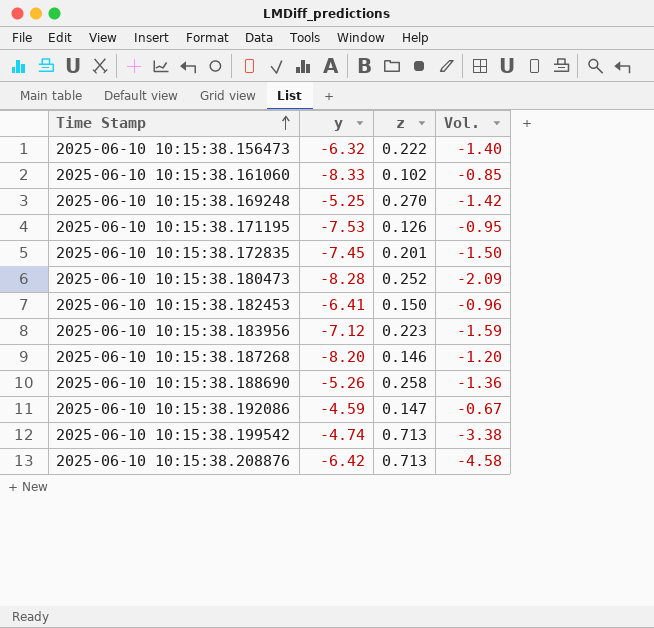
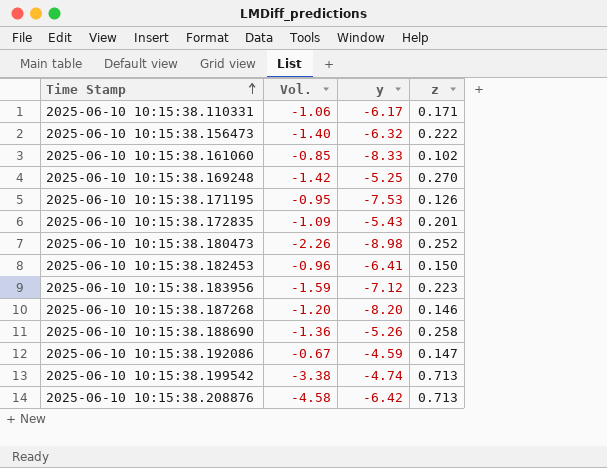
column Vol. | position: 4 -> 2
row 2025-06-10 10:15:38.110331: none -> -1.06 | -6.17 | 0.171
2025-06-10 10:15:38.172835 | Vol.: -1.50 -> -1.09
2025-06-10 10:15:38.172835 | y: -7.45 -> -5.43
2025-06-10 10:15:38.180473 | Vol.: -2.09 -> -2.26
2025-06-10 10:15:38.180473 | y: -8.28 -> -8.98

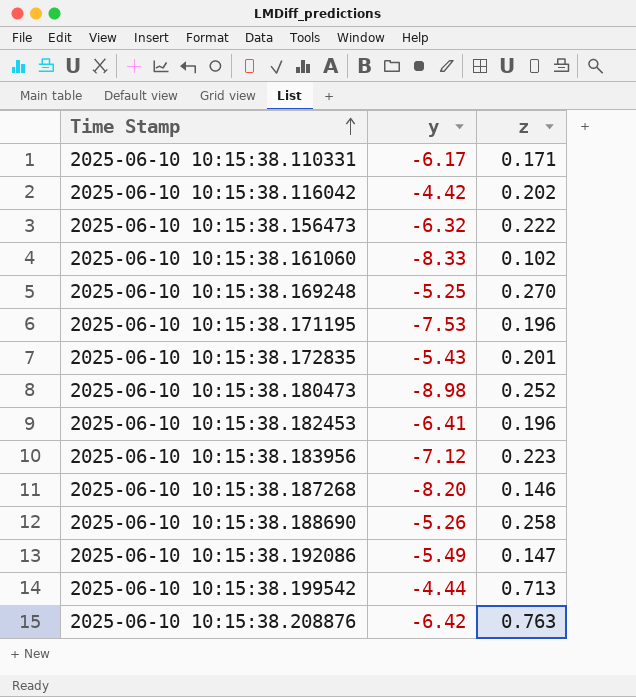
column Vol. | formula: [y] * [z] -> none
row 2025-06-10 10:15:38.116042: none -> -4.42 | 0.202
2025-06-10 10:15:38.171195 | z: 0.126 -> 0.196
2025-06-10 10:15:38.182453 | z: 0.150 -> 0.196
2025-06-10 10:15:38.192086 | y: -4.59 -> -5.49
2025-06-10 10:15:38.199542 | y: -4.74 -> -4.44
2025-06-10 10:15:38.208876 | z: 0.713 -> 0.763

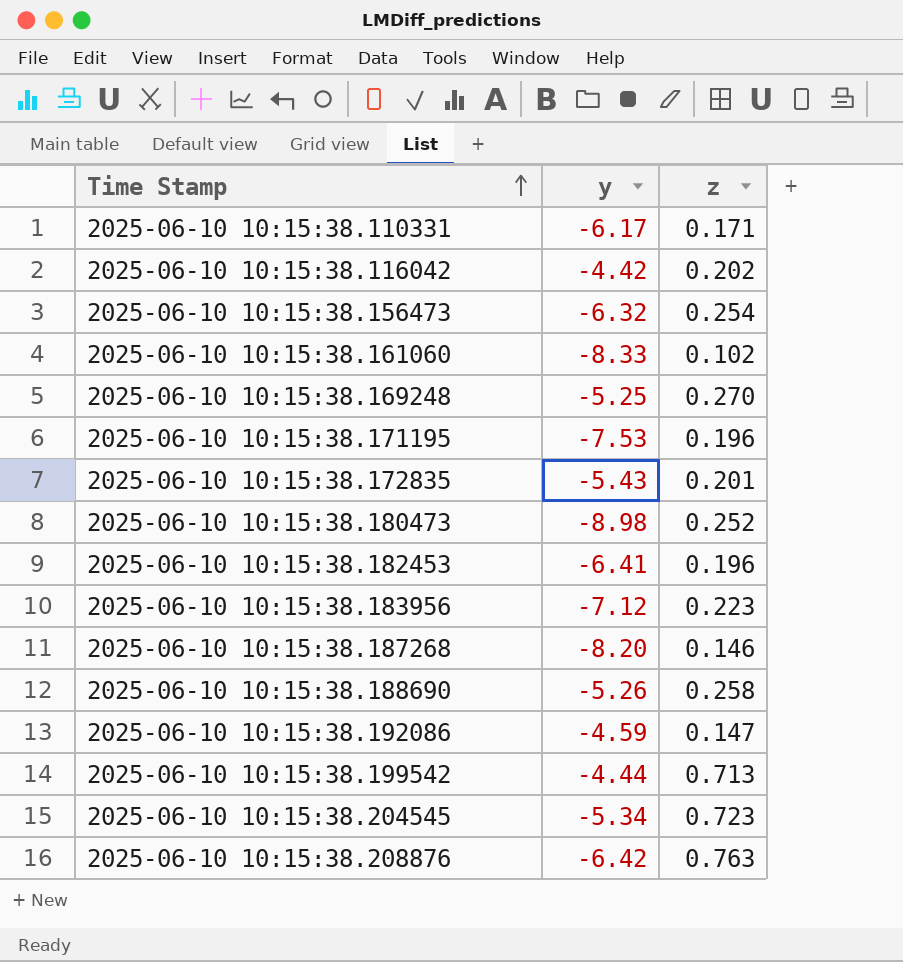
2025-06-10 10:15:38.156473 | z: 0.222 -> 0.254
2025-06-10 10:15:38.192086 | y: -5.49 -> -4.59
row 2025-06-10 10:15:38.204545: none -> -5.34 | 0.723

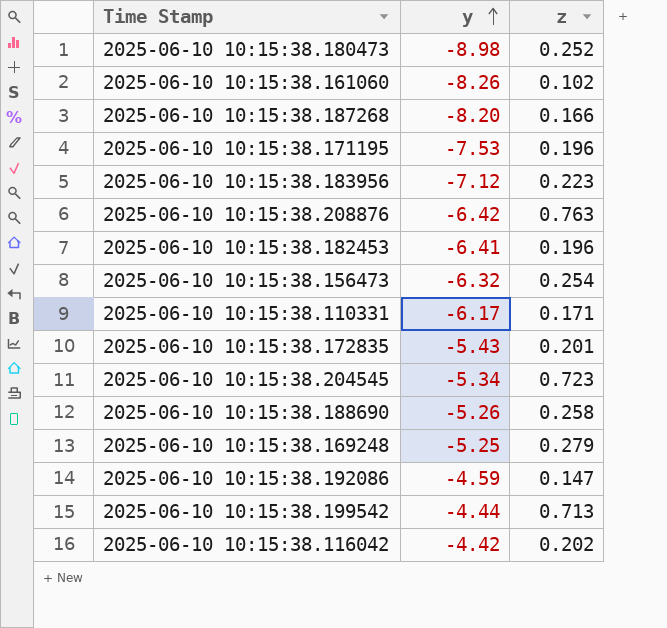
row order: Time Stamp ascending -> y ascending
2025-06-10 10:15:38.161060 | y: -8.33 -> -8.26
2025-06-10 10:15:38.187268 | z: 0.146 -> 0.166
2025-06-10 10:15:38.169248 | z: 0.270 -> 0.279

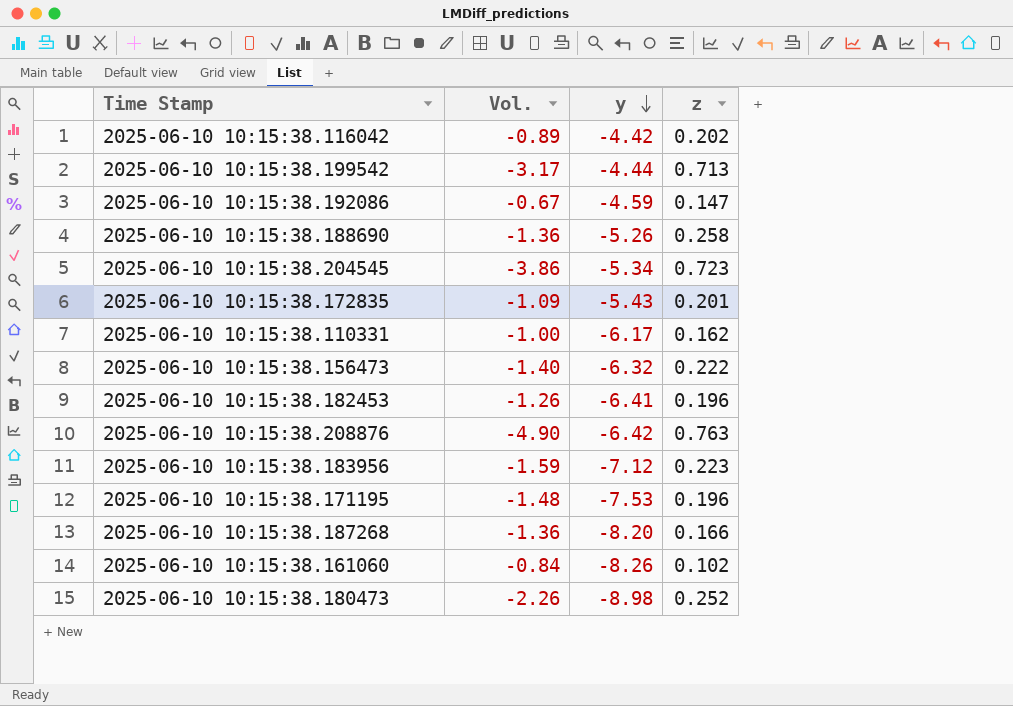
row order: y ascending -> y descending
column Vol. | formula: none -> [y] * [z]
row 2025-06-10 10:15:38.169248: -5.25 | 0.279 -> none
2025-06-10 10:15:38.110331 | z: 0.171 -> 0.162
2025-06-10 10:15:38.156473 | z: 0.254 -> 0.222

